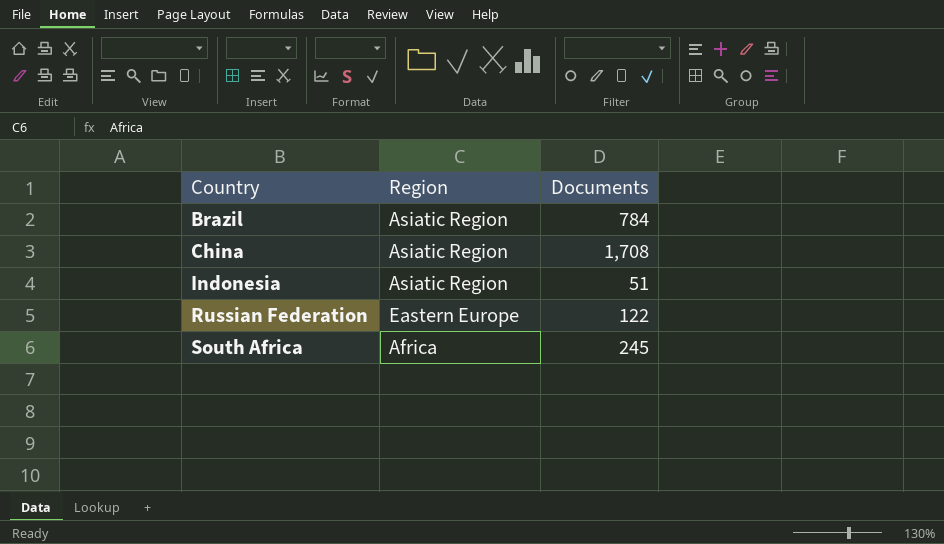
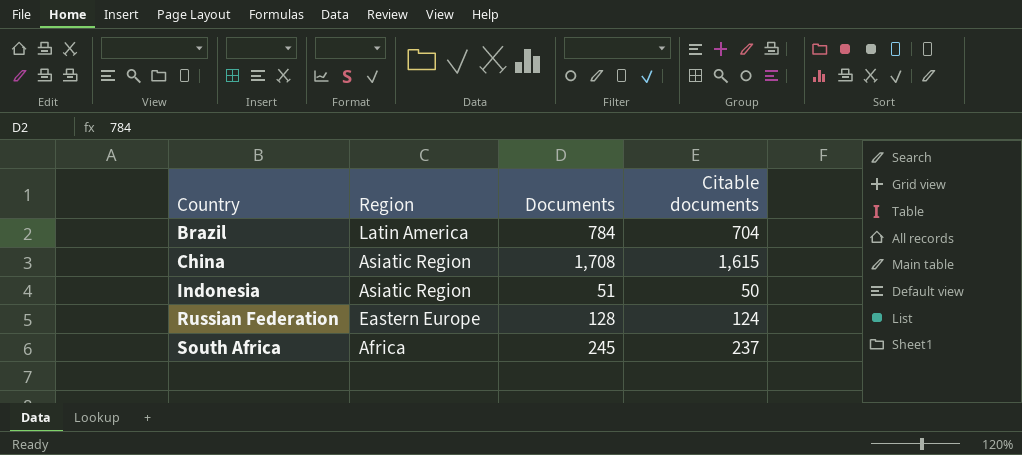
column Citable documents | position: none -> 4
Brazil | Region: Asiatic Region -> Latin America
Russian Federation | Documents: 122 -> 128

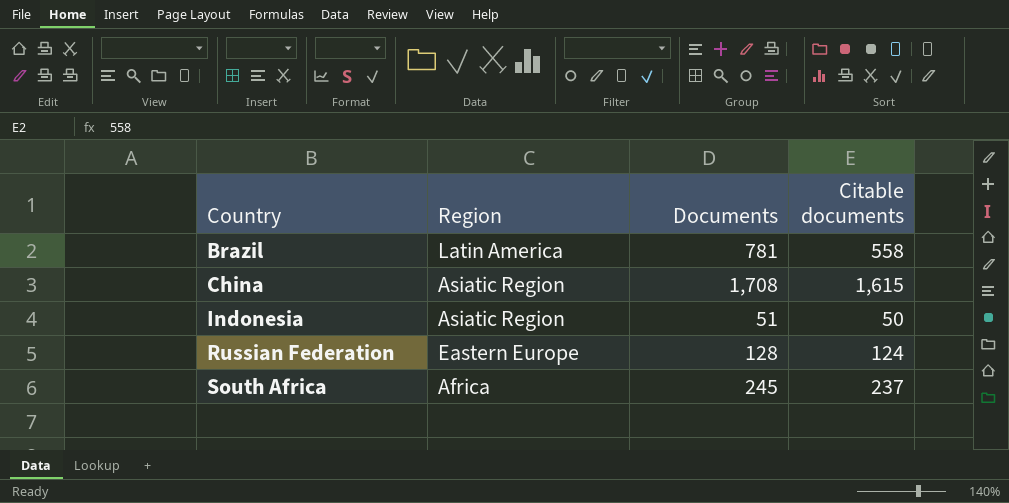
Brazil | Documents: 784 -> 781
Brazil | Citable documents: 704 -> 558

